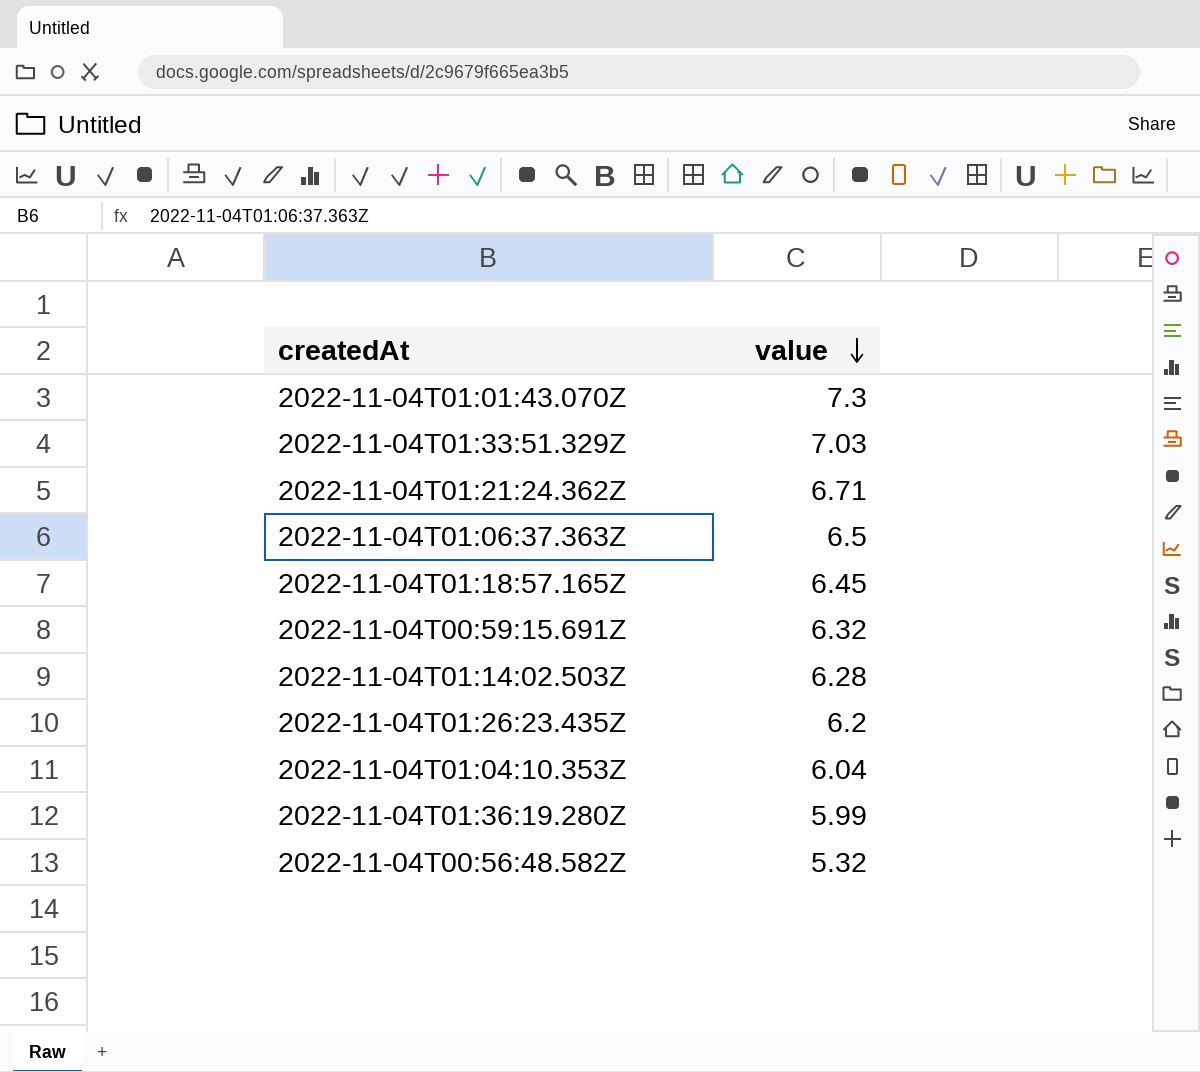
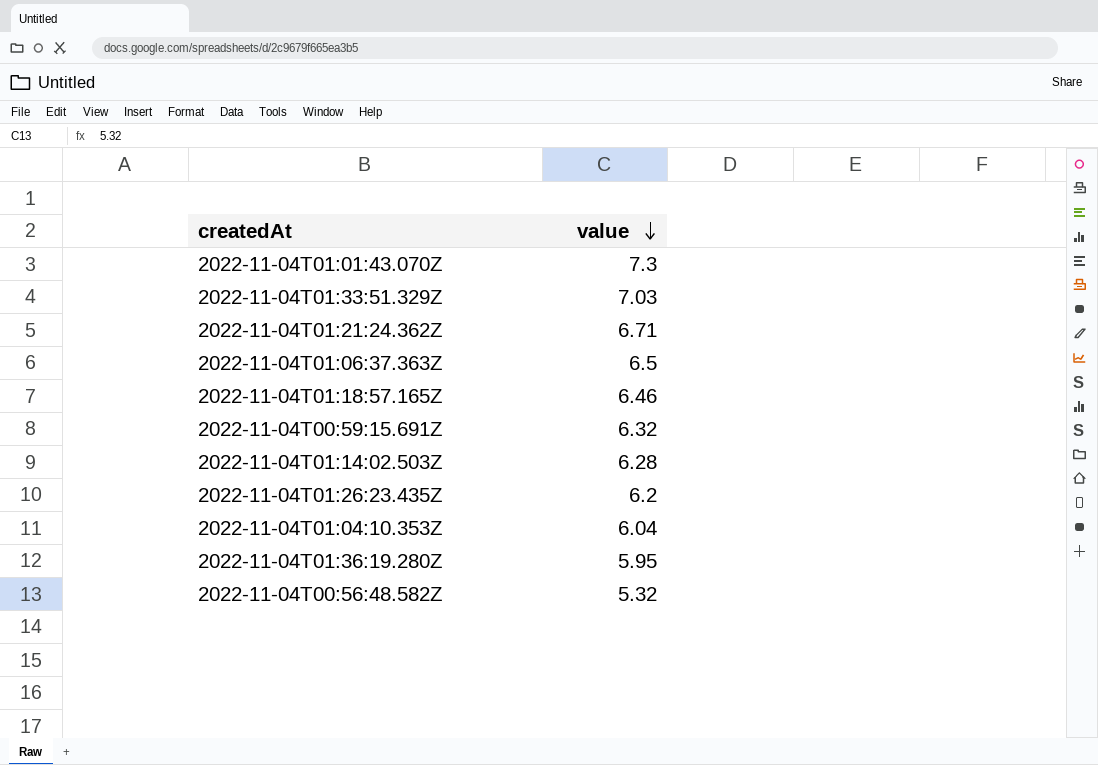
2022-11-04T01:18:57.165Z | value: 6.45 -> 6.46
2022-11-04T01:36:19.280Z | value: 5.99 -> 5.95

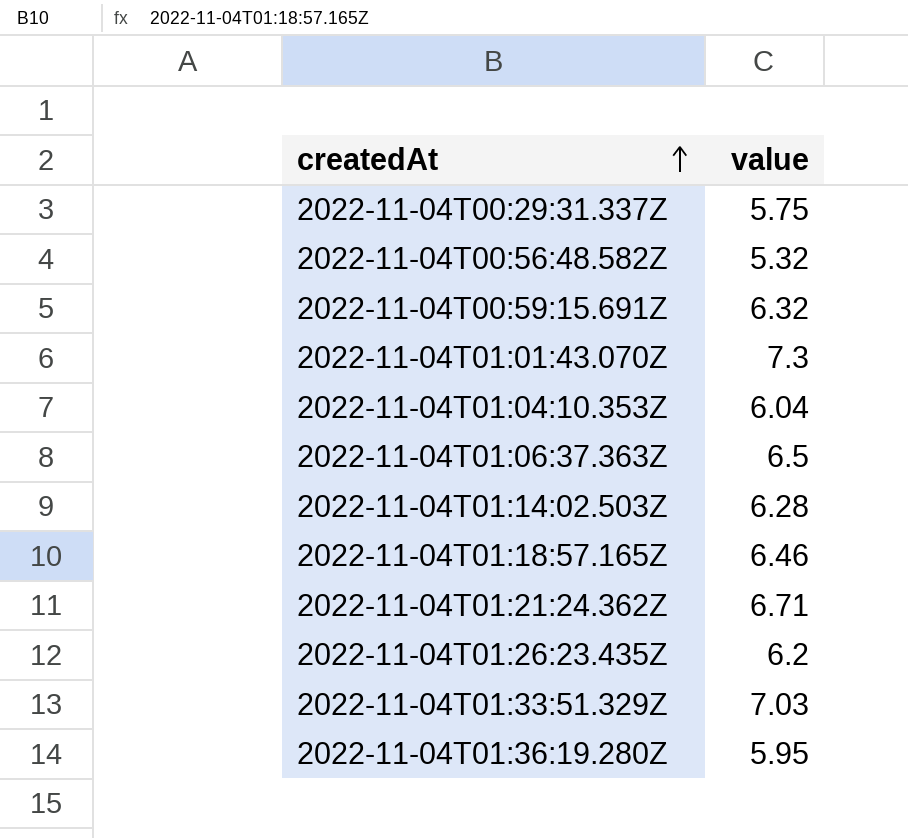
row order: value descending -> createdAt ascending
row 2022-11-04T00:29:31.337Z: none -> 5.75

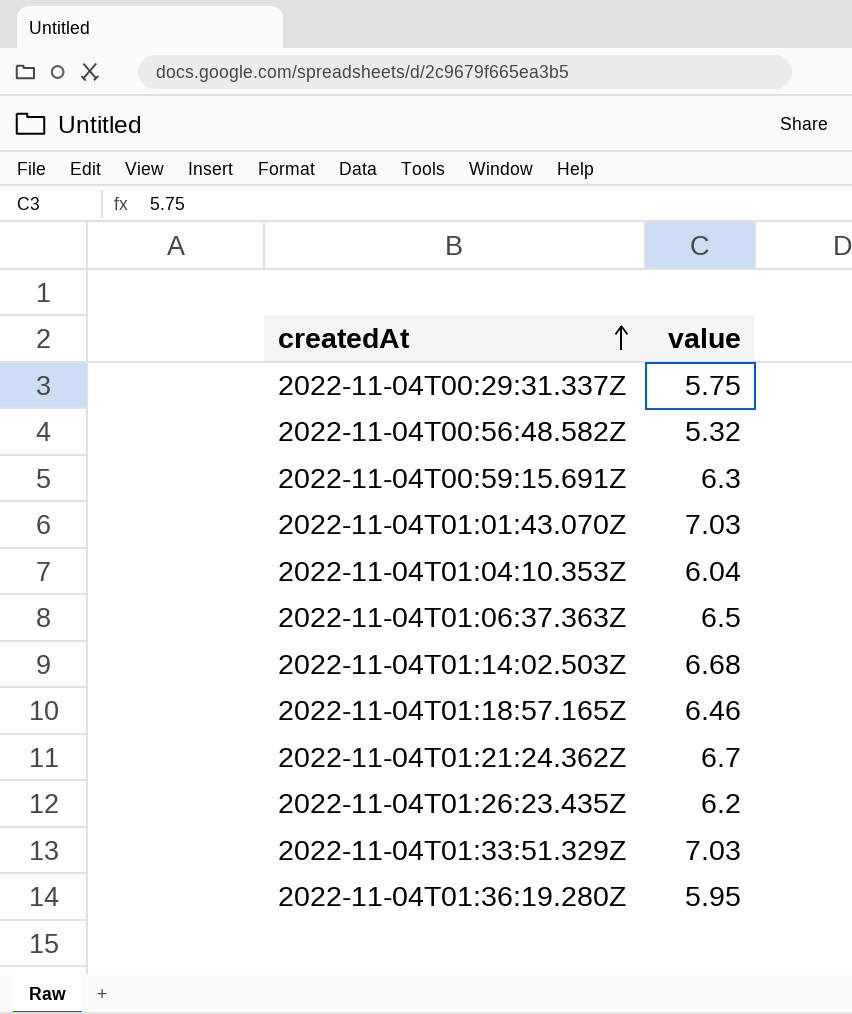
2022-11-04T00:59:15.691Z | value: 6.32 -> 6.3
2022-11-04T01:01:43.070Z | value: 7.3 -> 7.03
2022-11-04T01:14:02.503Z | value: 6.28 -> 6.68
2022-11-04T01:21:24.362Z | value: 6.71 -> 6.7

